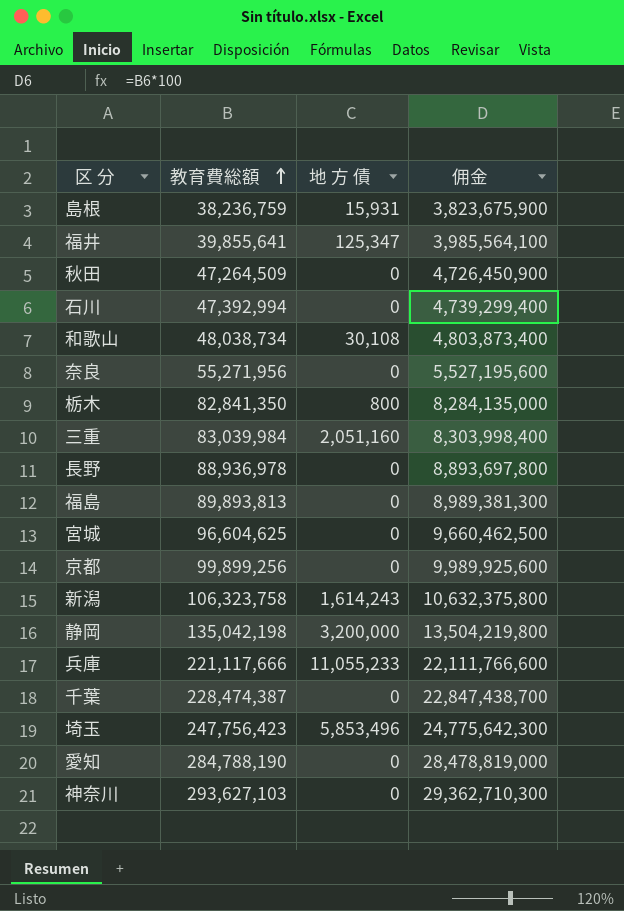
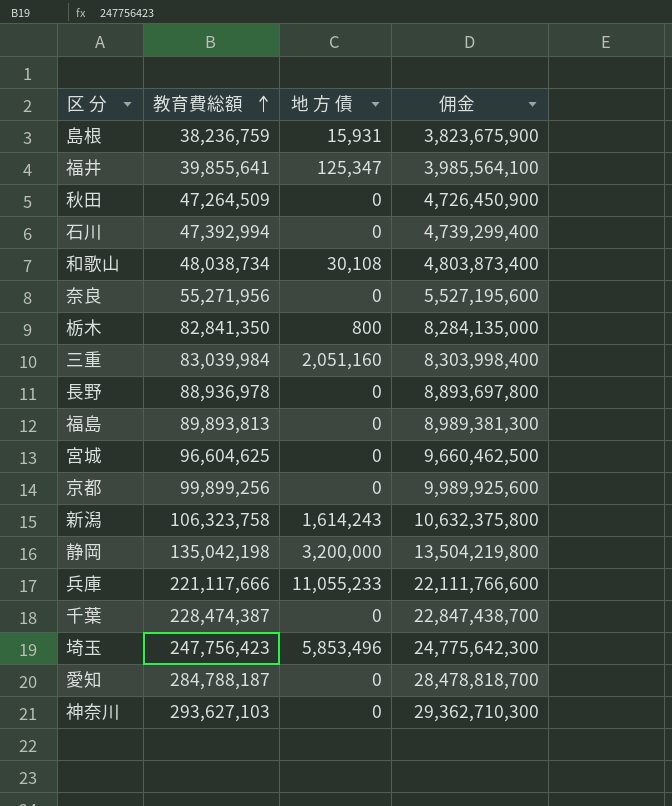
愛知 | 教育費総額: 284,788,190 -> 284,788,187
愛知 | 佣金: 28,478,819,000 -> 28,478,818,700

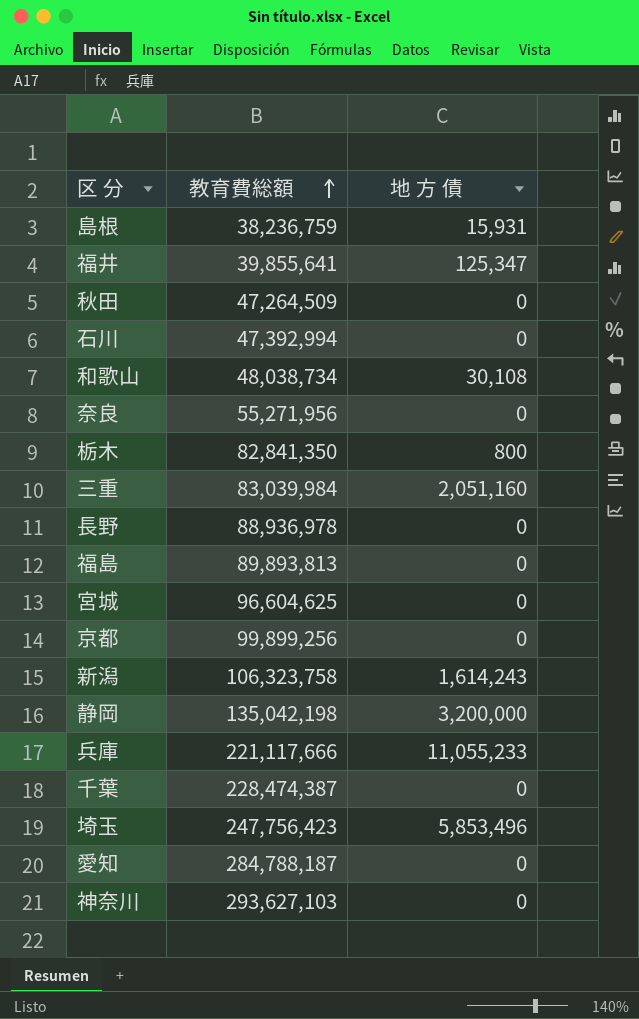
column 佣金 | formula: [教育費総額] * 100 -> none

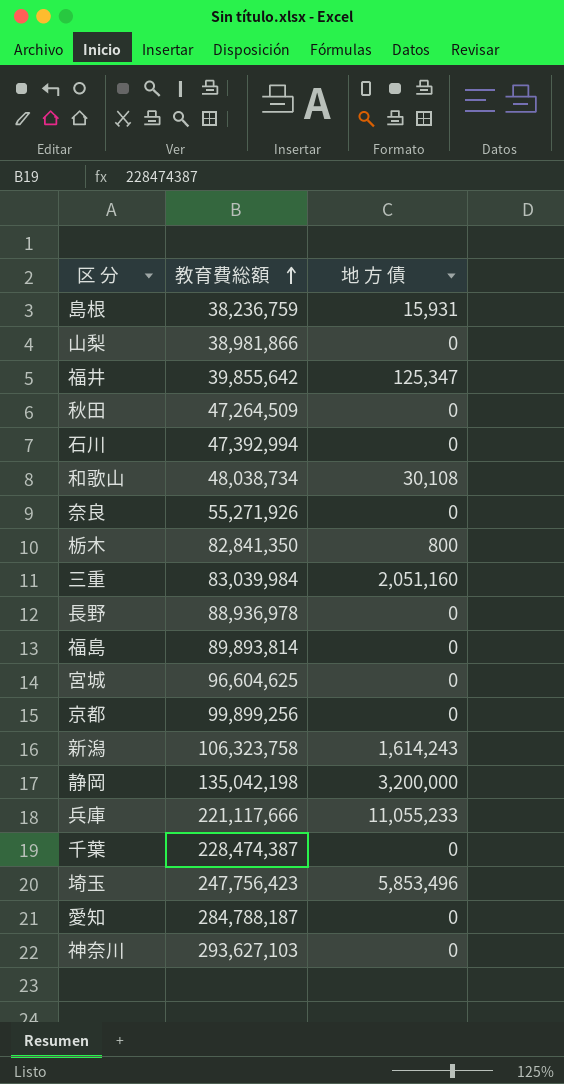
row 山梨: none -> 38,981,866 | 0
福井 | 教育費総額: 39,855,641 -> 39,855,642
奈良 | 教育費総額: 55,271,956 -> 55,271,926
福島 | 教育費総額: 89,893,813 -> 89,893,814

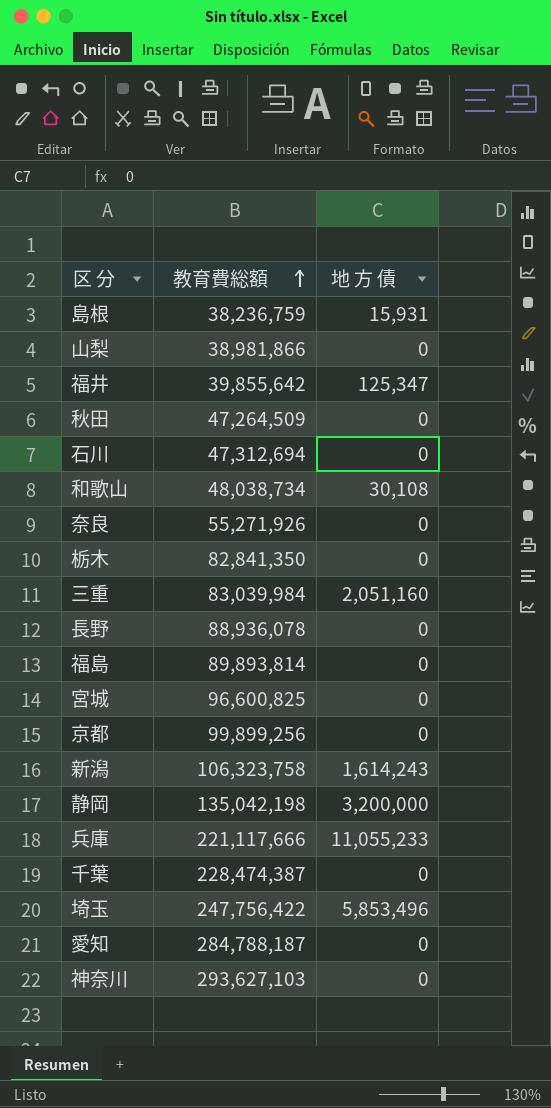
石川 | 教育費総額: 47,392,994 -> 47,312,694
栃木 | 地 方 債: 800 -> 0
長野 | 教育費総額: 88,936,978 -> 88,936,078
宮城 | 教育費総額: 96,604,625 -> 96,600,825
埼玉 | 教育費総額: 247,756,423 -> 247,756,422

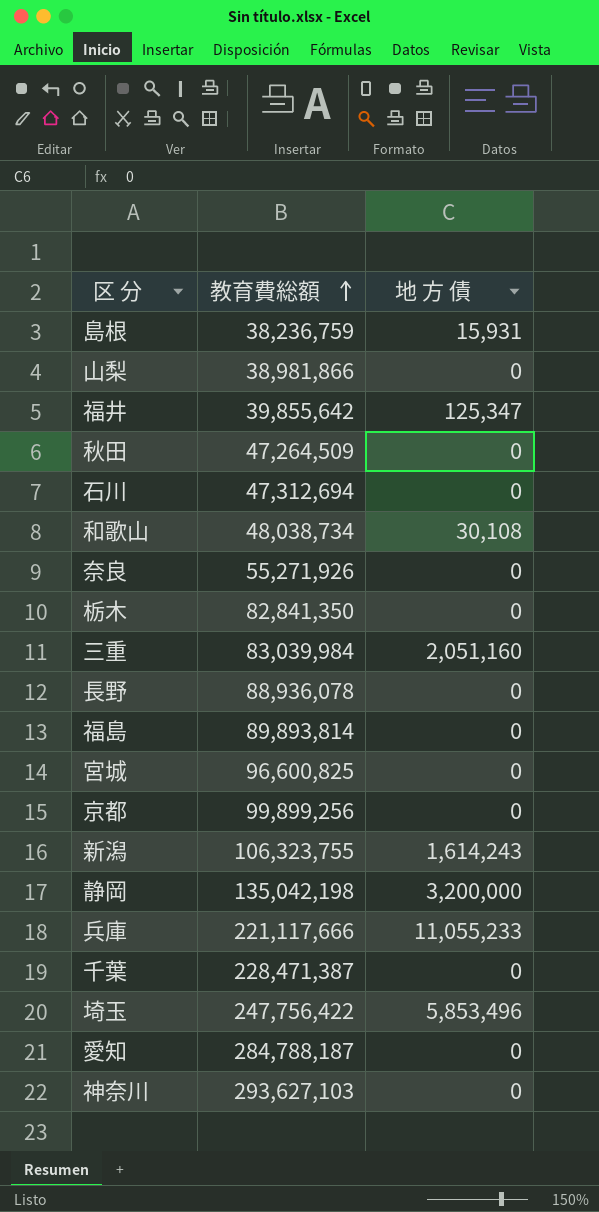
新潟 | 教育費総額: 106,323,758 -> 106,323,755
千葉 | 教育費総額: 228,474,387 -> 228,471,387

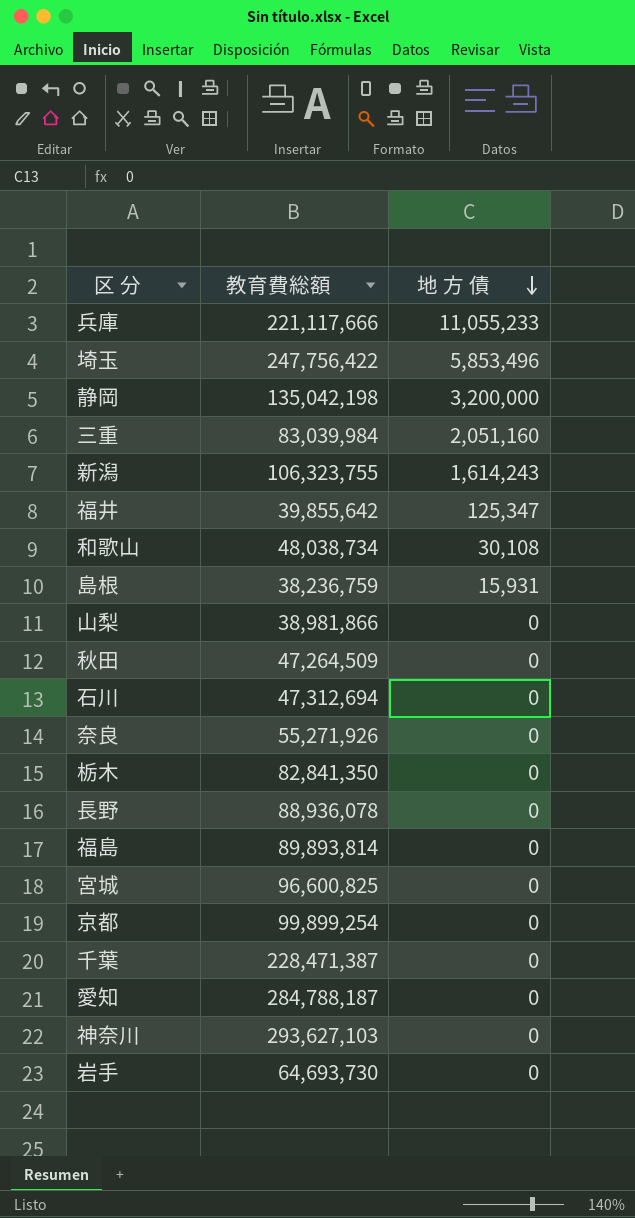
row order: 教育費総額 ascending -> 地 方 債 descending
京都 | 教育費総額: 99,899,256 -> 99,899,254
row 岩手: none -> 64,693,730 | 0

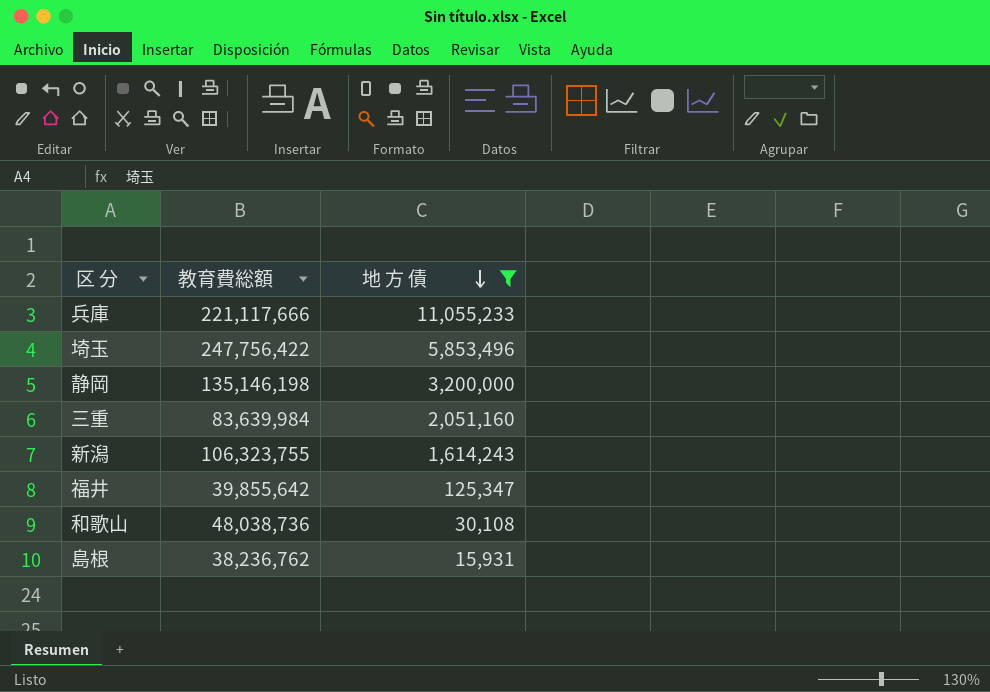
filter: none -> 地 方 債 != 0
静岡 | 教育費総額: 135,042,198 -> 135,146,198
三重 | 教育費総額: 83,039,984 -> 83,639,984
和歌山 | 教育費総額: 48,038,734 -> 48,038,736
島根 | 教育費総額: 38,236,759 -> 38,236,762

